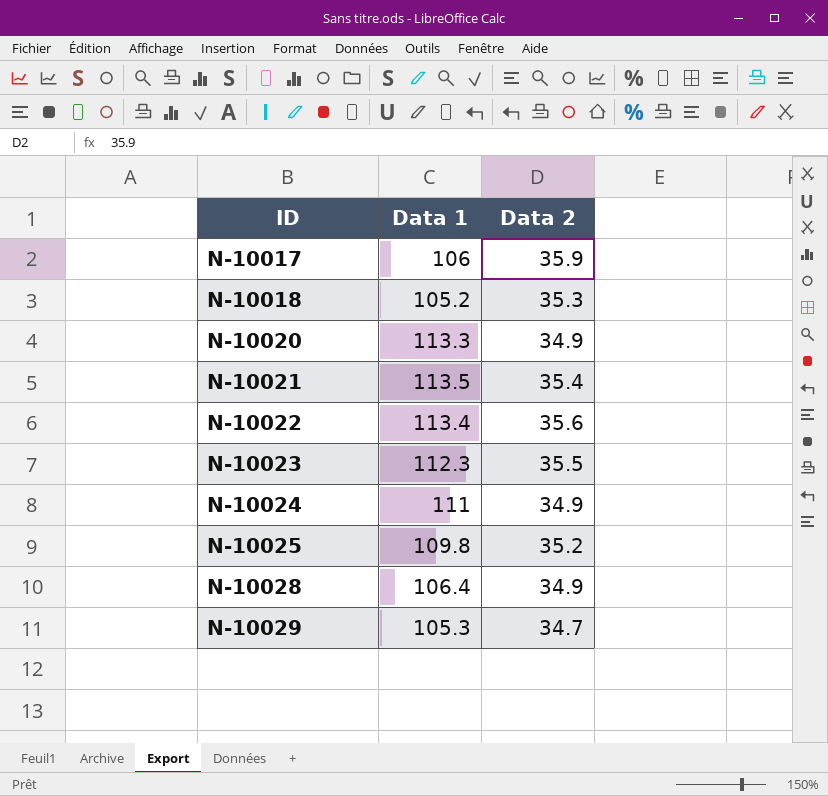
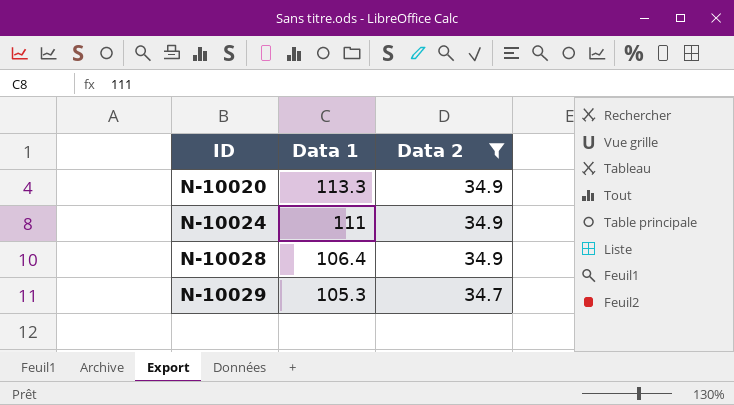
filter: none -> Data 2 <= 34.9

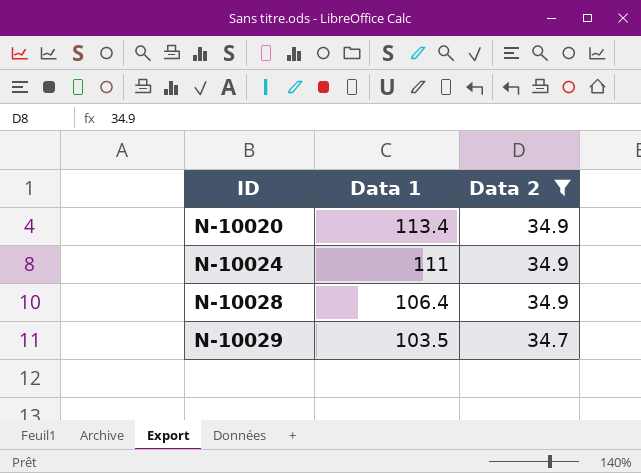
N-10020 | Data 1: 113.3 -> 113.4
N-10029 | Data 1: 105.3 -> 103.5

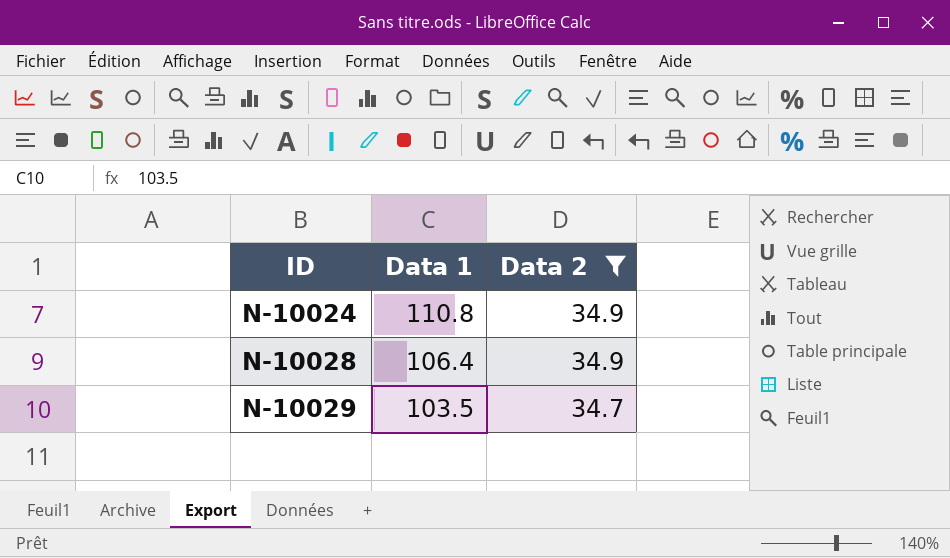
row N-10020: 113.4 | 34.9 -> none
N-10024 | Data 1: 111 -> 110.8

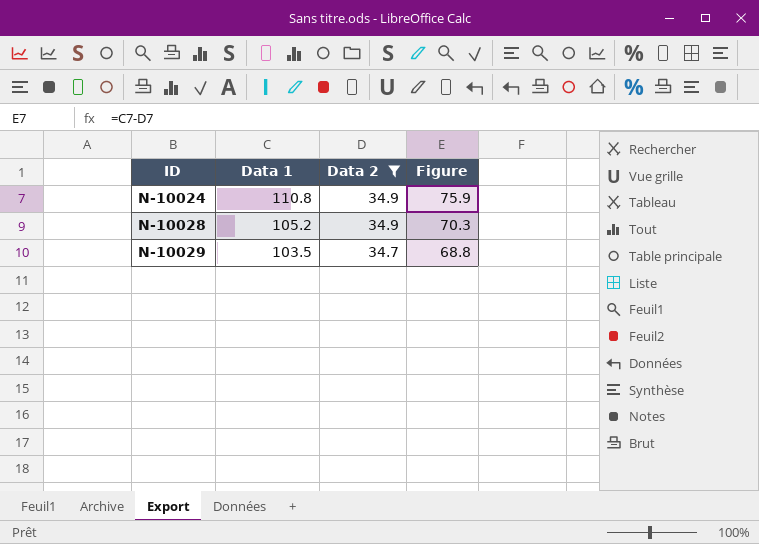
column Figure | formula: none -> [Data 1] - [Data 2]
N-10028 | Data 1: 106.4 -> 105.2

